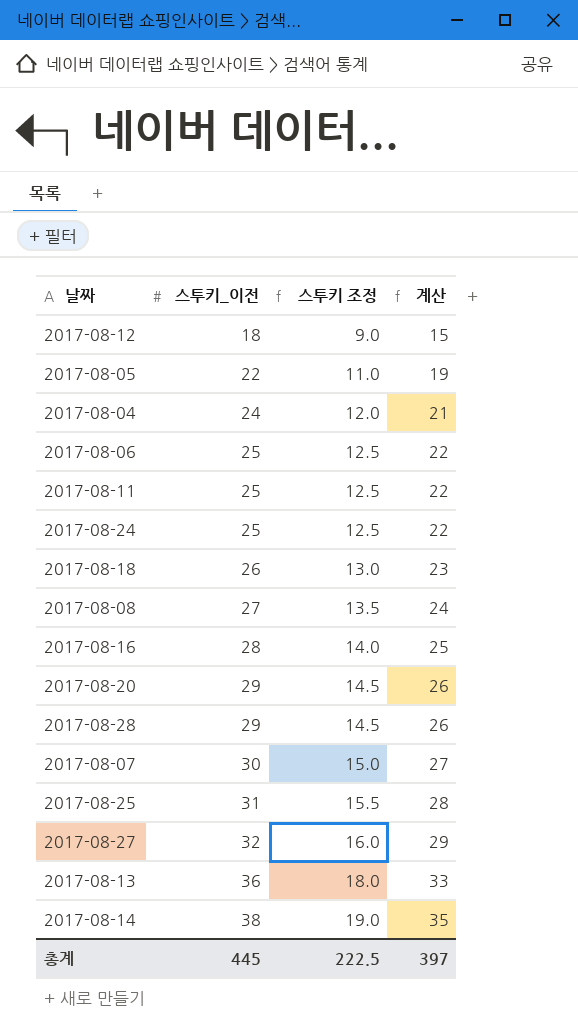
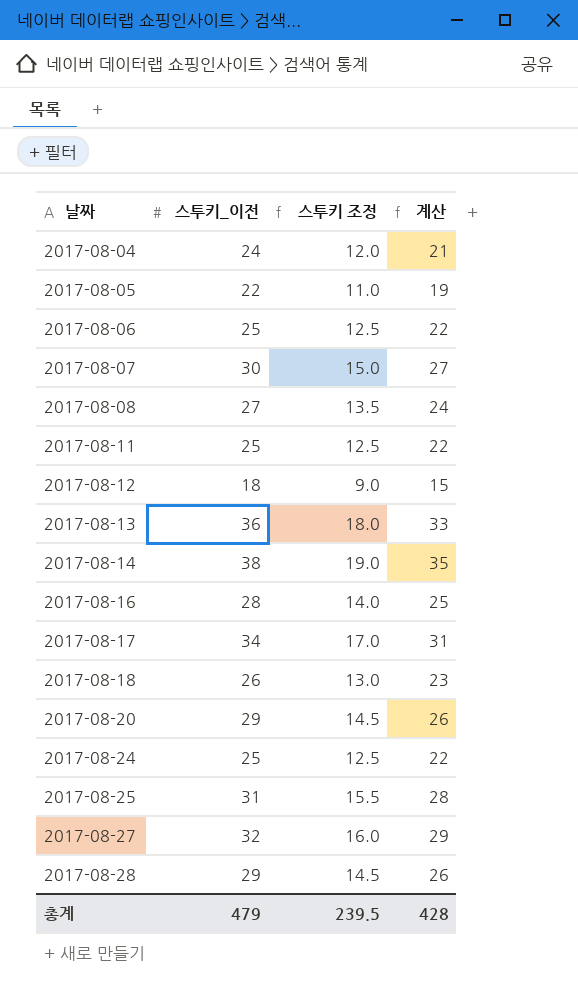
row order: 스투키_이전 ascending -> 날짜 ascending
row 2017-08-17: none -> 34 | 17.0 | 31
총계 | 스투키_이전: 445 -> 479
총계 | 스투키 조정: 222.5 -> 239.5
총계 | 계산: 397 -> 428

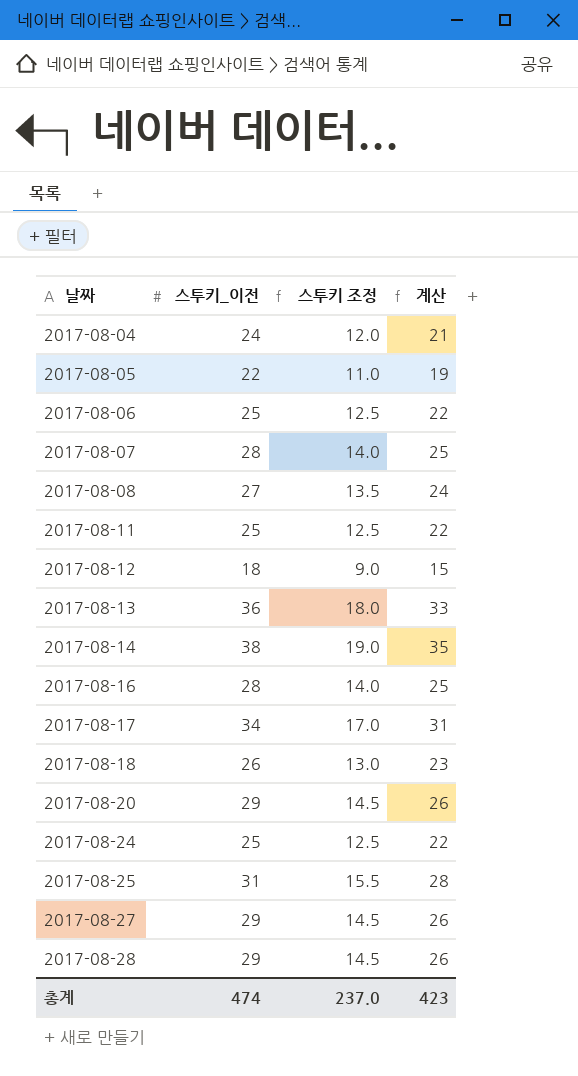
2017-08-07 | 스투키_이전: 30 -> 28
2017-08-07 | 스투키 조정: 15.0 -> 14.0
2017-08-07 | 계산: 27 -> 25
2017-08-27 | 스투키_이전: 32 -> 29
2017-08-27 | 스투키 조정: 16.0 -> 14.5
2017-08-27 | 계산: 29 -> 26
총계 | 스투키_이전: 479 -> 474
총계 | 스투키 조정: 239.5 -> 237.0
총계 | 계산: 428 -> 423

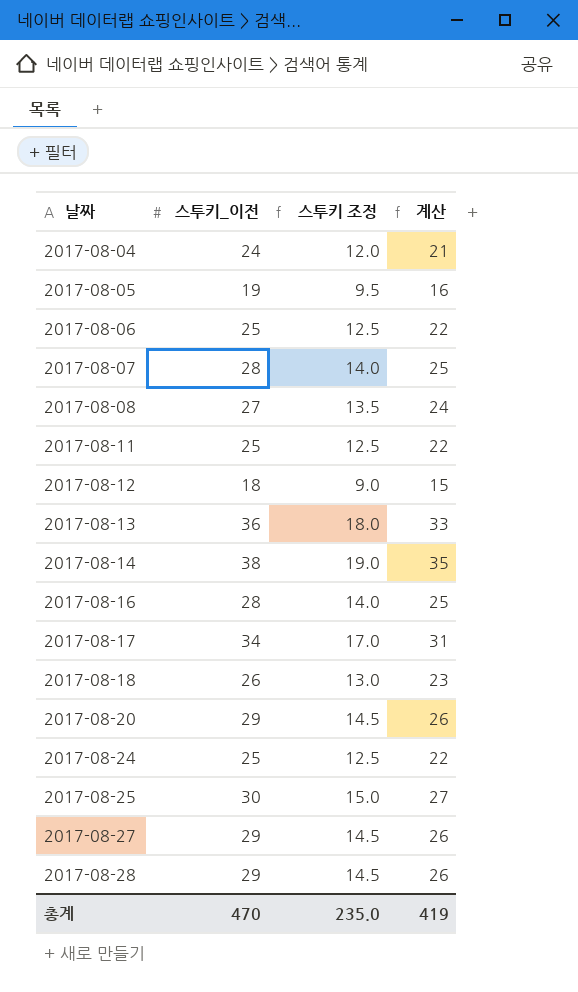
2017-08-05 | 스투키_이전: 22 -> 19
2017-08-05 | 스투키 조정: 11.0 -> 9.5
2017-08-05 | 계산: 19 -> 16
2017-08-25 | 스투키_이전: 31 -> 30
2017-08-25 | 스투키 조정: 15.5 -> 15.0
2017-08-25 | 계산: 28 -> 27
총계 | 스투키_이전: 474 -> 470
총계 | 스투키 조정: 237.0 -> 235.0
총계 | 계산: 423 -> 419

